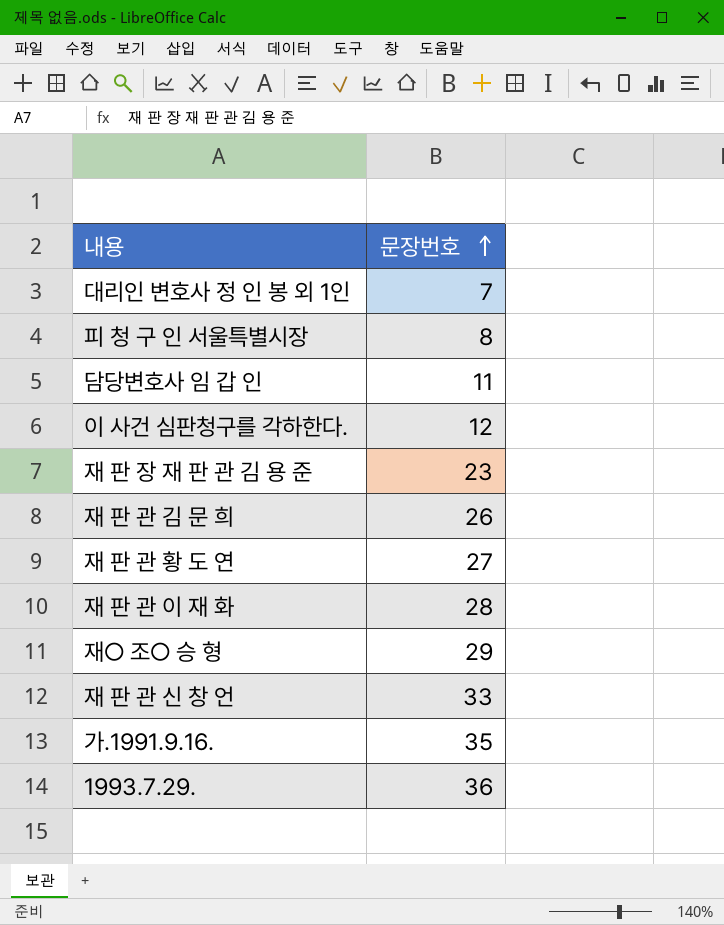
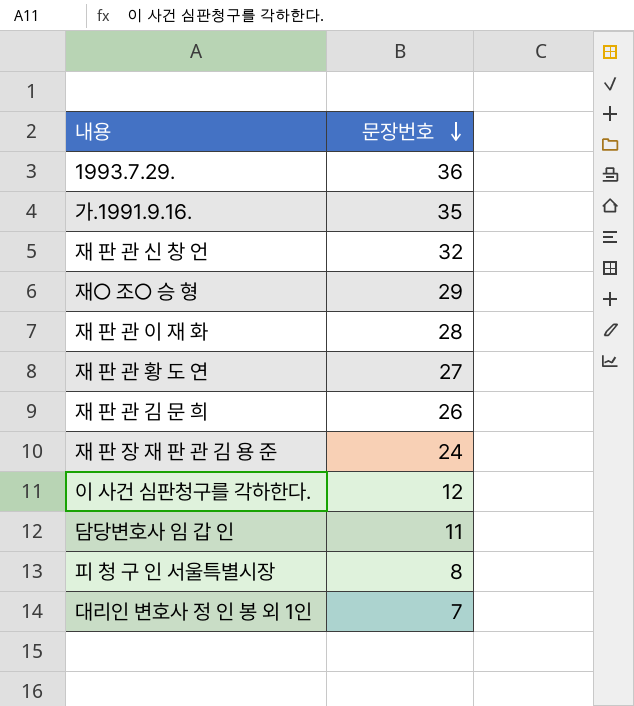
row order: 문장번호 ascending -> 문장번호 descending
재 판 관 신 창 언 | 문장번호: 33 -> 32
재 판 장 재 판 관 김 용 준 | 문장번호: 23 -> 24

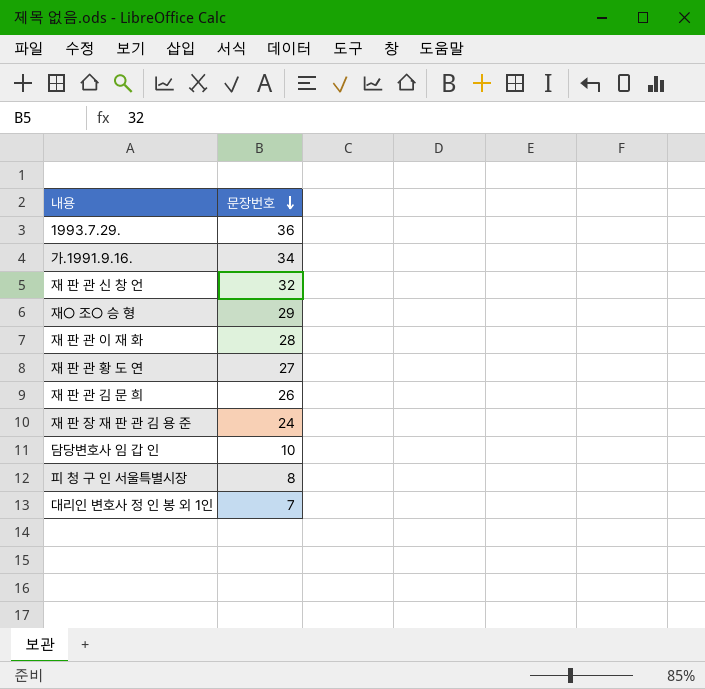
row 이 사건 심판청구를 각하한다.: 12 -> none
가.1991.9.16. | 문장번호: 35 -> 34
담당변호사 임 갑 인 | 문장번호: 11 -> 10

